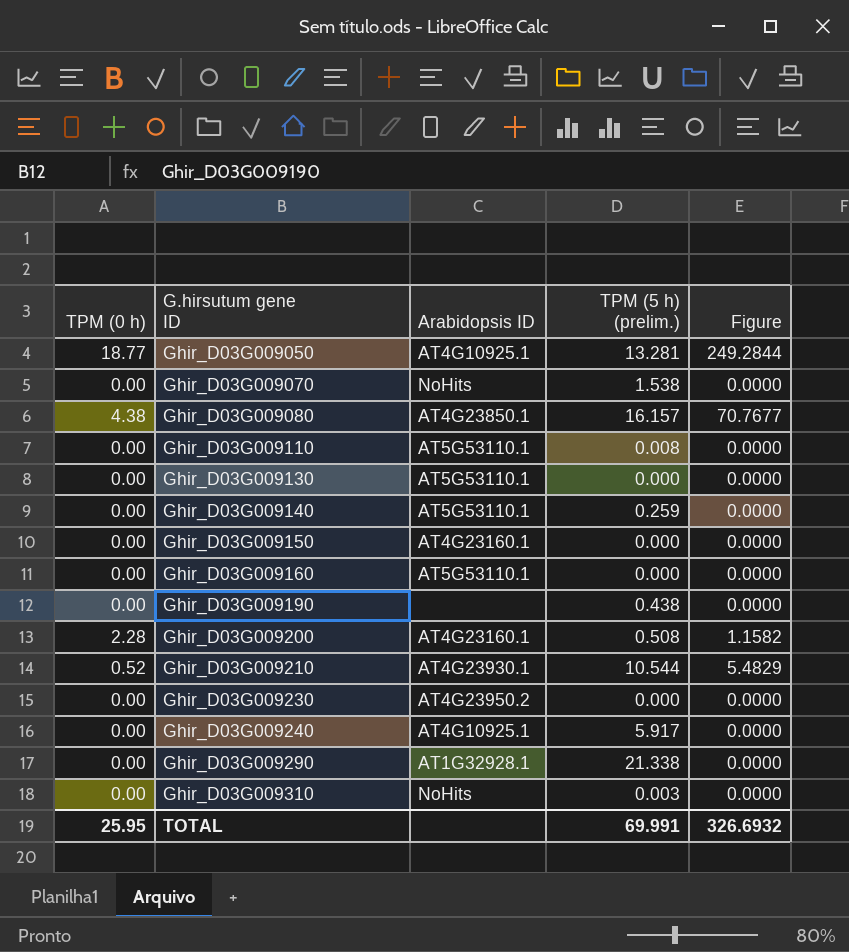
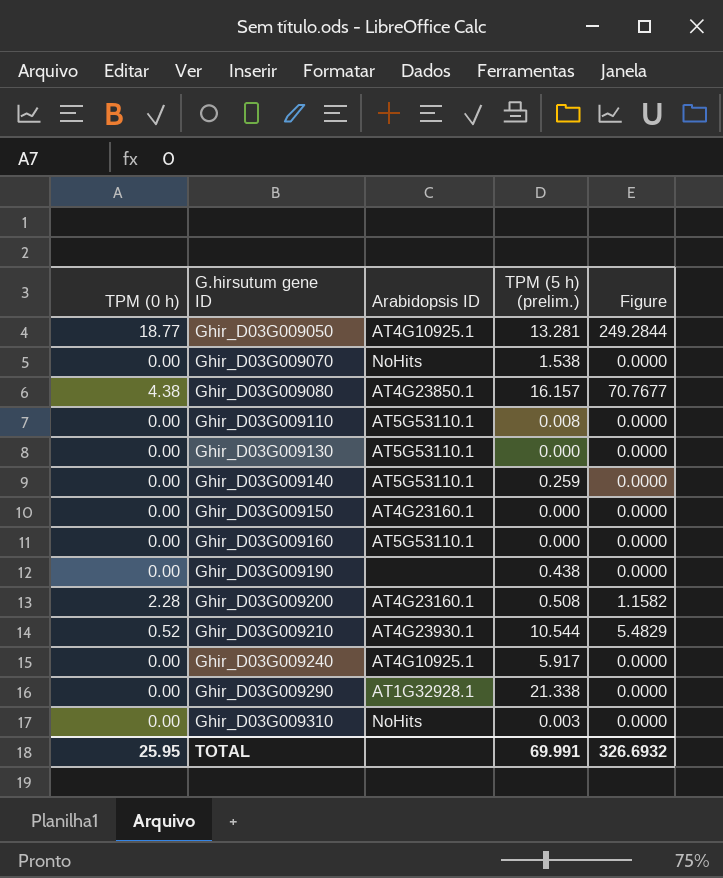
row Ghir_D03G009230: 0.00 | AT4G23950.2 | 0.000 | 0.0000 -> none

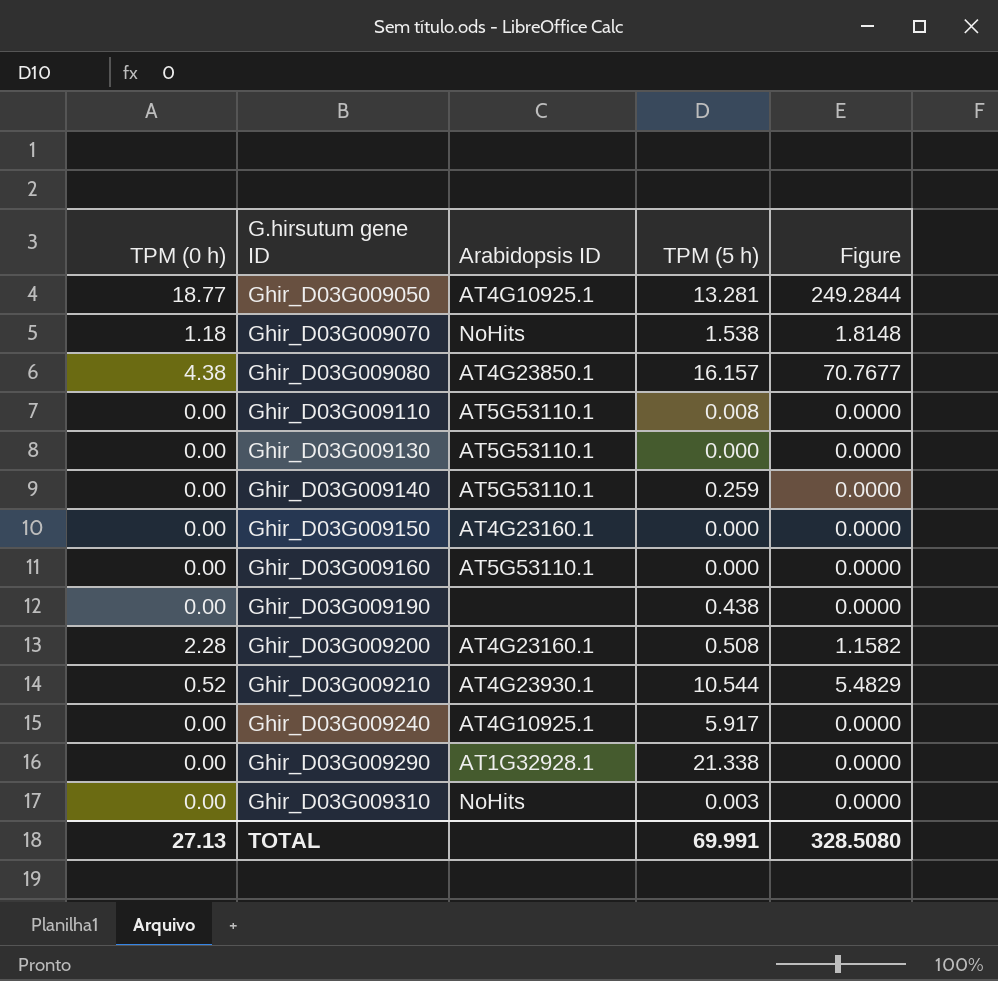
column name: TPM (5 h) (prelim.) -> TPM (5 h)
Ghir_D03G009070 | TPM (0 h): 0.00 -> 1.18
Ghir_D03G009070 | Figure: 0.0000 -> 1.8148
TOTAL | TPM (0 h): 25.95 -> 27.13
TOTAL | Figure: 326.6932 -> 328.5080

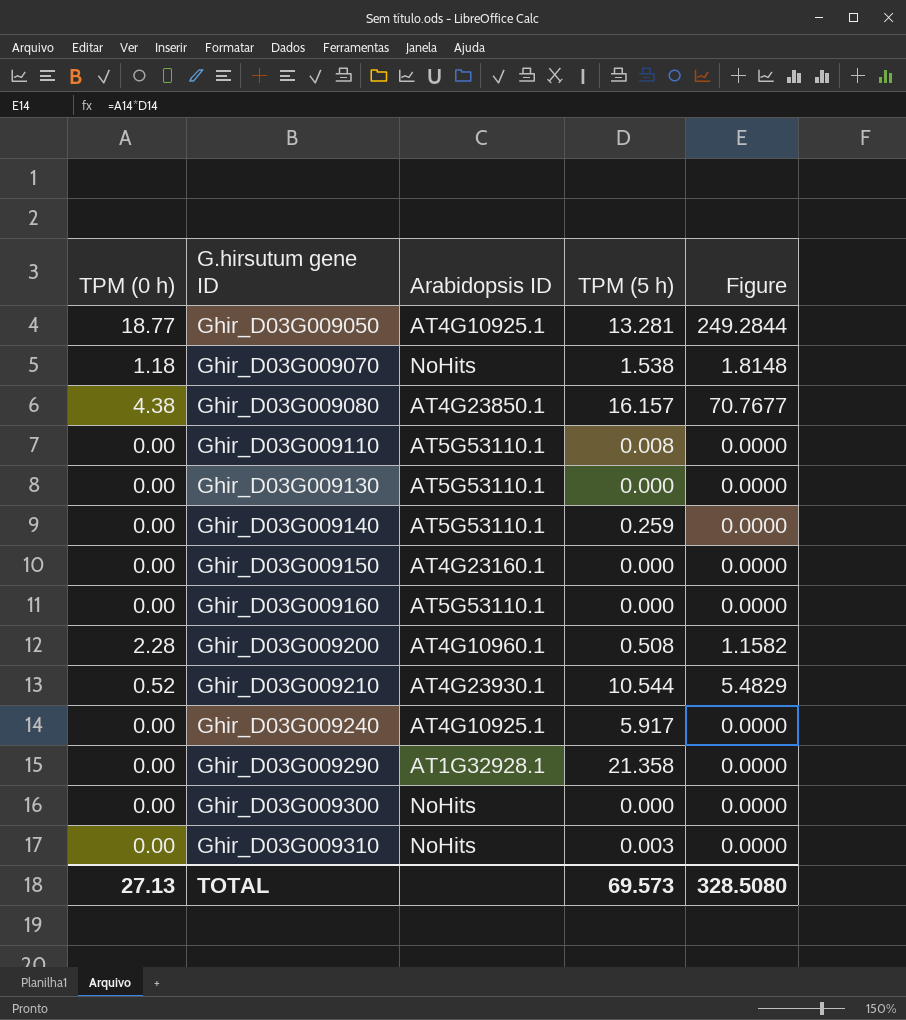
row Ghir_D03G009190: 0.00 | none | 0.438 | 0.0000 -> none
Ghir_D03G009200 | Arabidopsis ID: AT4G23160.1 -> AT4G10960.1
Ghir_D03G009290 | TPM (5 h): 21.338 -> 21.358
row Ghir_D03G009300: none -> 0.00 | NoHits | 0.000 | 0.0000
TOTAL | TPM (5 h): 69.991 -> 69.573

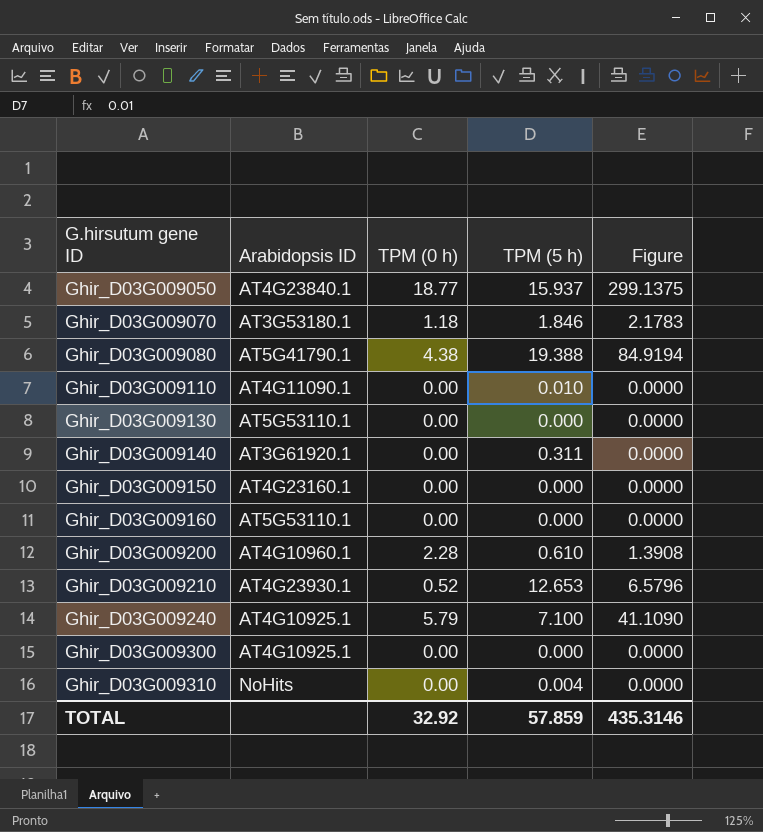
column TPM (0 h) | position: 1 -> 3
row Ghir_D03G009290: 0.00 | AT1G32928.1 | 21.358 | 0.0000 -> none
Ghir_D03G009050 | Arabidopsis ID: AT4G10925.1 -> AT4G23840.1
Ghir_D03G009050 | TPM (5 h): 13.281 -> 15.937
Ghir_D03G009050 | Figure: 249.2844 -> 299.1375
Ghir_D03G009070 | Arabidopsis ID: NoHits -> AT3G53180.1
Ghir_D03G009070 | TPM (5 h): 1.538 -> 1.846
Ghir_D03G009070 | Figure: 1.8148 -> 2.1783
Ghir_D03G009080 | Arabidopsis ID: AT4G23850.1 -> AT5G41790.1
Ghir_D03G009080 | TPM (5 h): 16.157 -> 19.388
Ghir_D03G009080 | Figure: 70.7677 -> 84.9194
Ghir_D03G009110 | Arabidopsis ID: AT5G53110.1 -> AT4G11090.1
Ghir_D03G009110 | TPM (5 h): 0.008 -> 0.010
Ghir_D03G009140 | Arabidopsis ID: AT5G53110.1 -> AT3G61920.1
Ghir_D03G009140 | TPM (5 h): 0.259 -> 0.311
Ghir_D03G009200 | TPM (5 h): 0.508 -> 0.610
Ghir_D03G009200 | Figure: 1.1582 -> 1.3908
Ghir_D03G009210 | TPM (5 h): 10.544 -> 12.653
Ghir_D03G009210 | Figure: 5.4829 -> 6.5796
Ghir_D03G009240 | TPM (0 h): 0.00 -> 5.79
Ghir_D03G009240 | TPM (5 h): 5.917 -> 7.100
Ghir_D03G009240 | Figure: 0.0000 -> 41.1090
Ghir_D03G009300 | Arabidopsis ID: NoHits -> AT4G10925.1
Ghir_D03G009310 | TPM (5 h): 0.003 -> 0.004
TOTAL | TPM (0 h): 27.13 -> 32.92
TOTAL | TPM (5 h): 69.573 -> 57.859
TOTAL | Figure: 328.5080 -> 435.3146

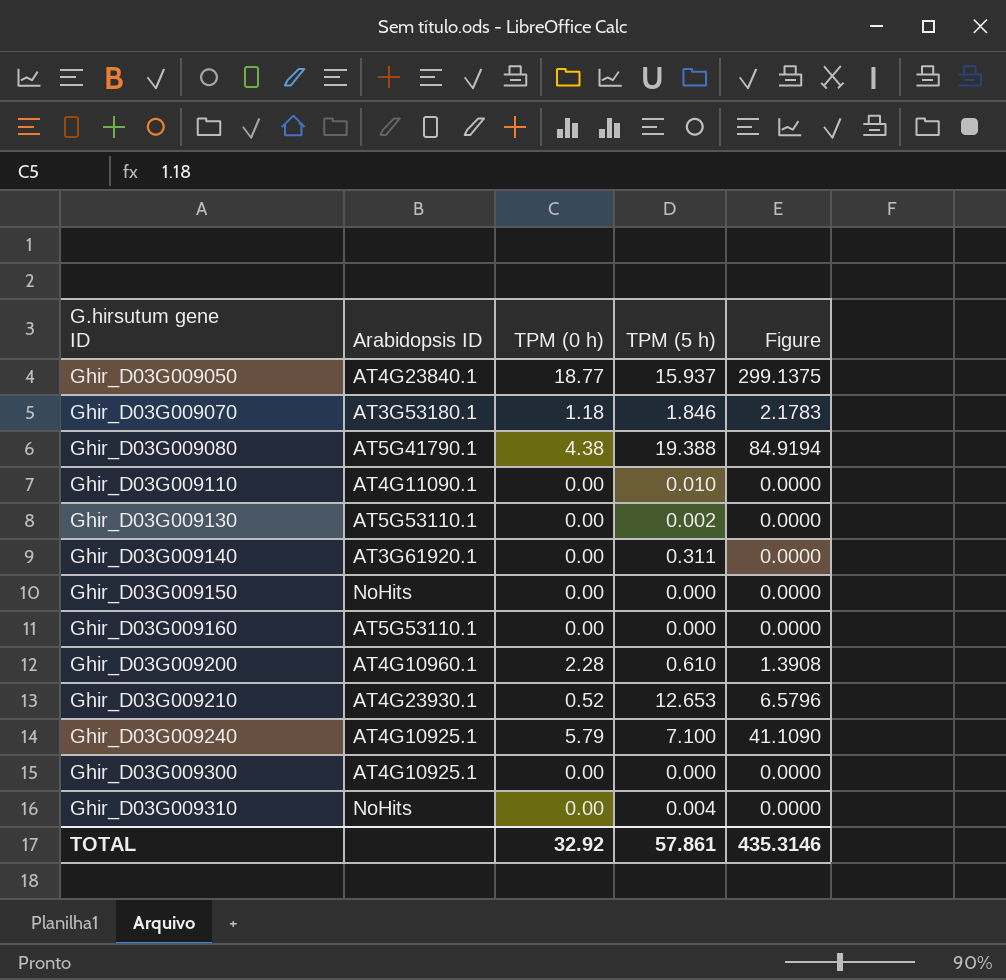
Ghir_D03G009130 | TPM (5 h): 0.000 -> 0.002
Ghir_D03G009150 | Arabidopsis ID: AT4G23160.1 -> NoHits
TOTAL | TPM (5 h): 57.859 -> 57.861

